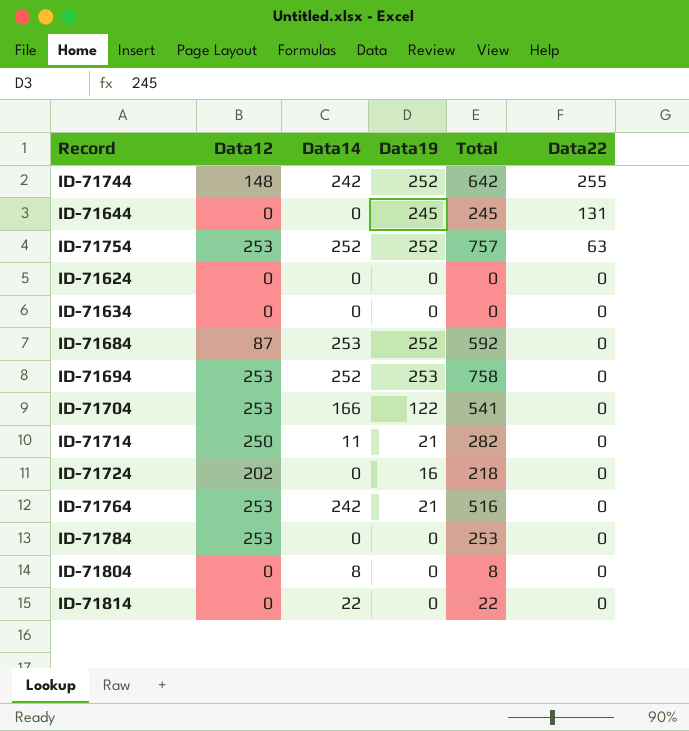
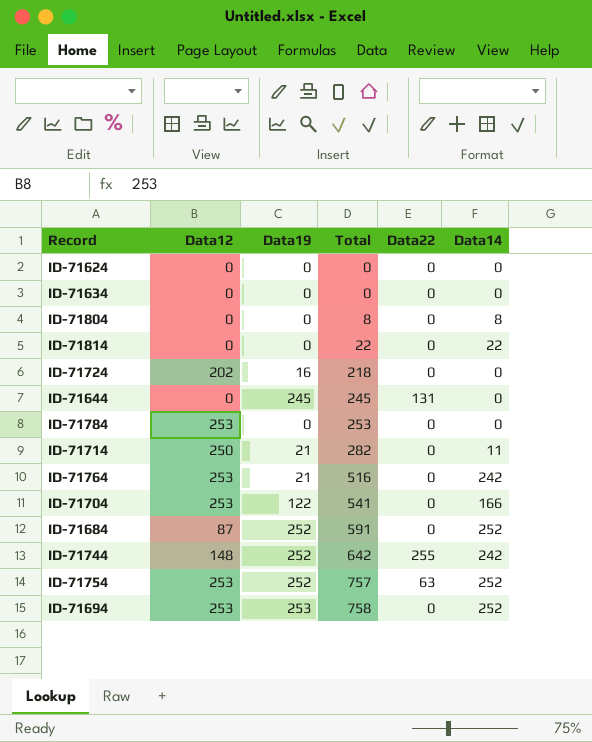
row order: Data22 descending -> Total ascending
column Data14 | position: 3 -> 6
ID-71684 | Total: 592 -> 591
ID-71684 | Data14: 253 -> 252

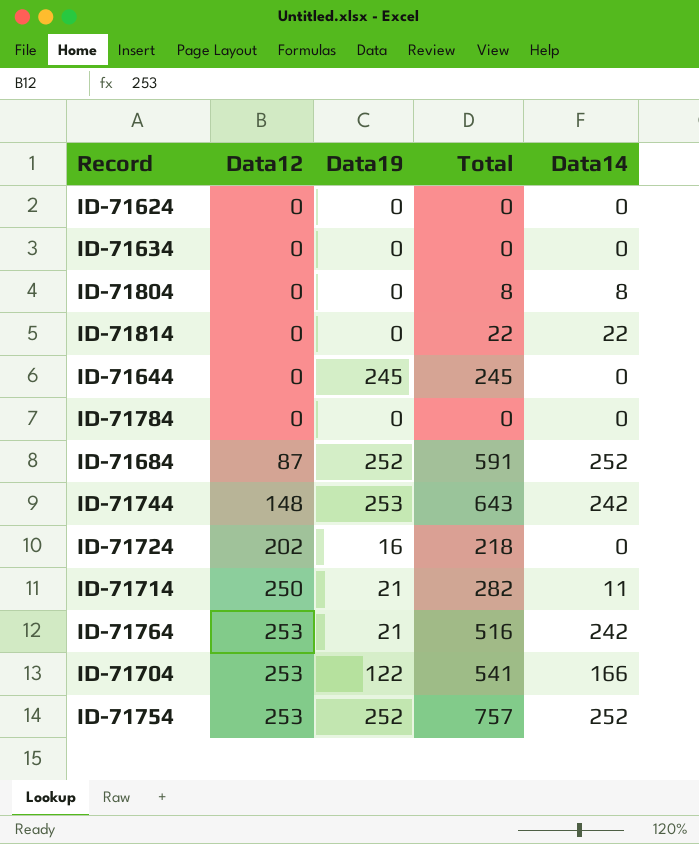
row order: Total ascending -> Data12 ascending
column Data22 | position: 5 -> none
row ID-71694: 253 | 253 | 758 | 0 | 252 -> none
ID-71784 | Data12: 253 -> 0
ID-71784 | Total: 253 -> 0
ID-71744 | Data19: 252 -> 253
ID-71744 | Total: 642 -> 643

